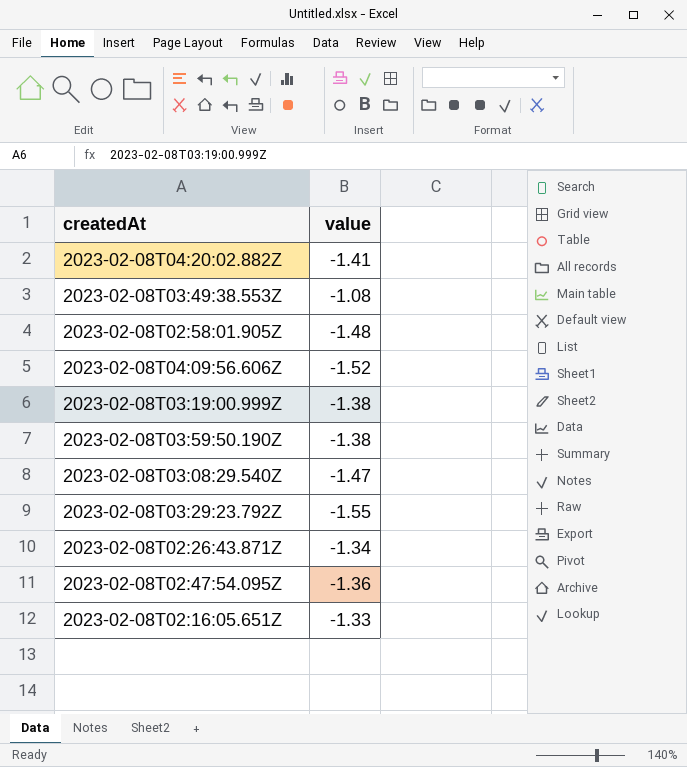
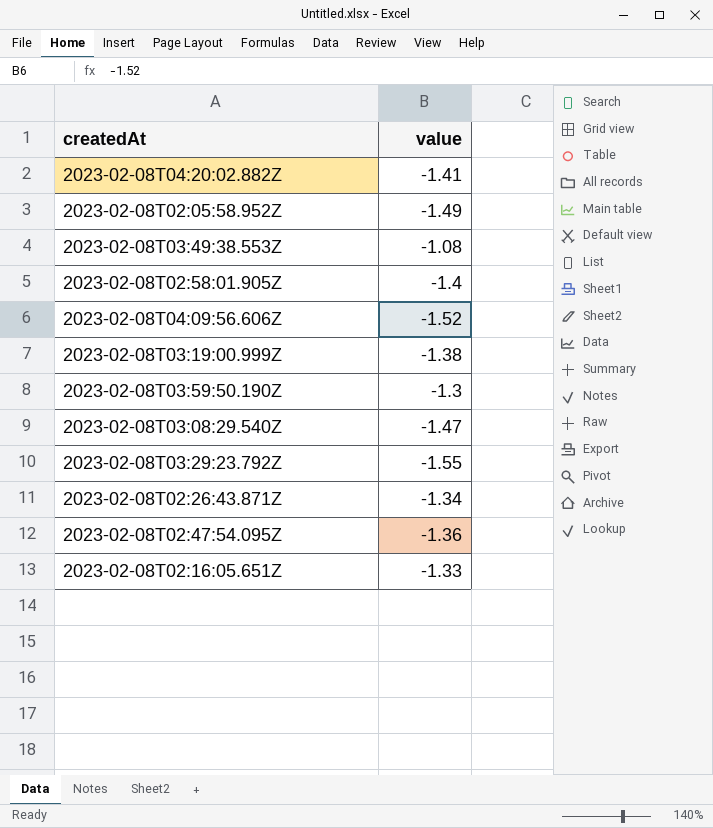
row 2023-02-08T02:05:58.952Z: none -> -1.49
2023-02-08T02:58:01.905Z | value: -1.48 -> -1.4
2023-02-08T03:59:50.190Z | value: -1.38 -> -1.3

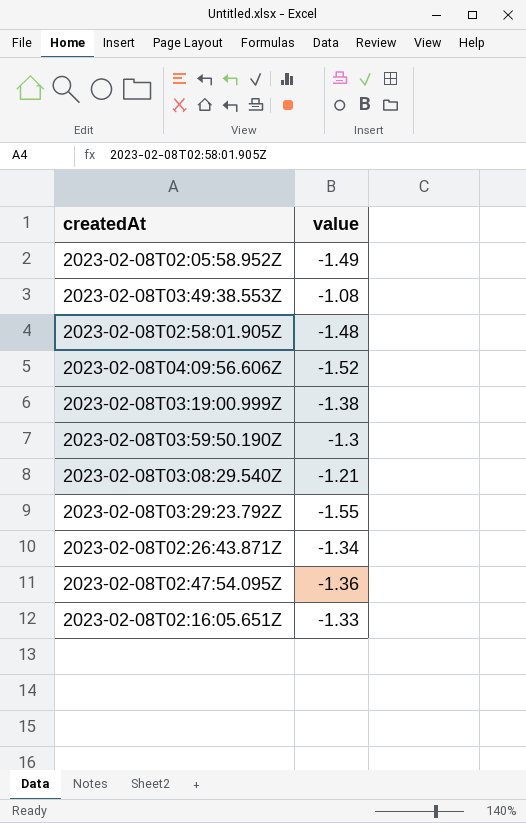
row 2023-02-08T04:20:02.882Z: -1.41 -> none
2023-02-08T02:58:01.905Z | value: -1.4 -> -1.48
2023-02-08T03:08:29.540Z | value: -1.47 -> -1.21

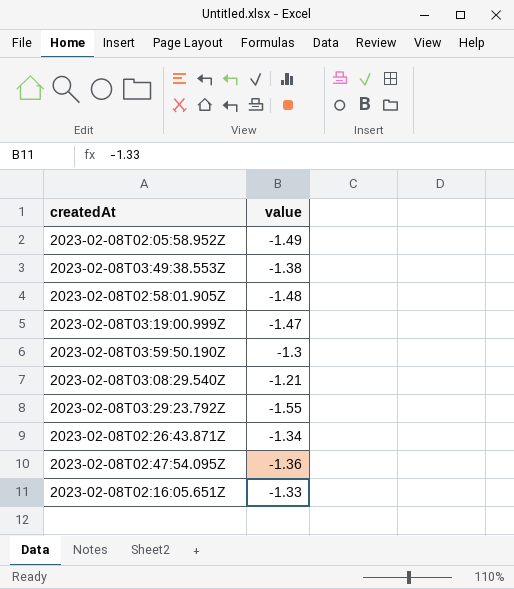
row 2023-02-08T04:09:56.606Z: -1.52 -> none
2023-02-08T03:49:38.553Z | value: -1.08 -> -1.38
2023-02-08T03:19:00.999Z | value: -1.38 -> -1.47

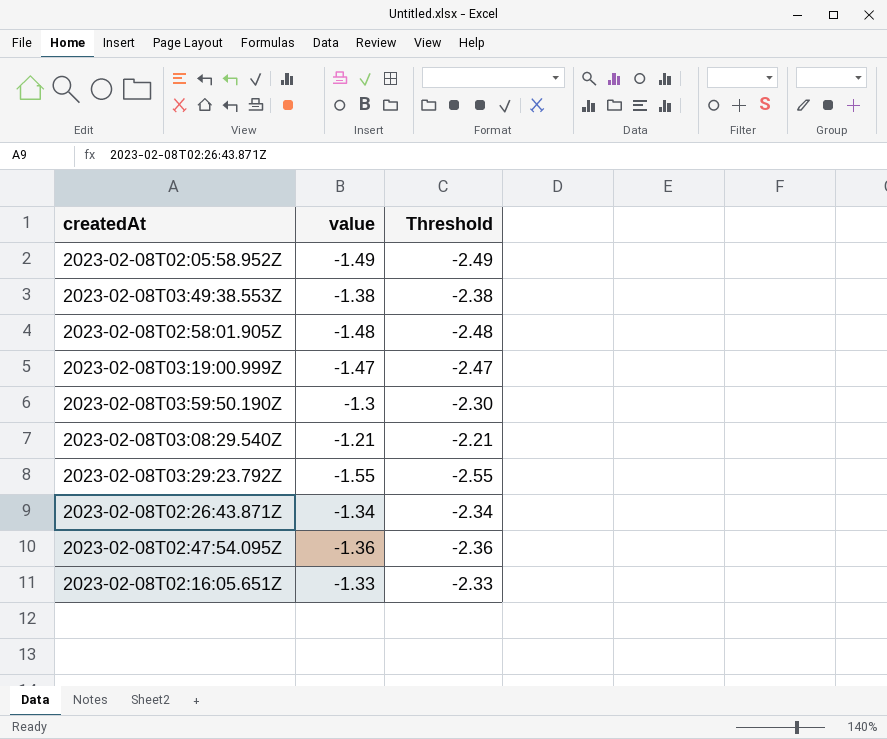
column Threshold | formula: none -> [value] - 1

